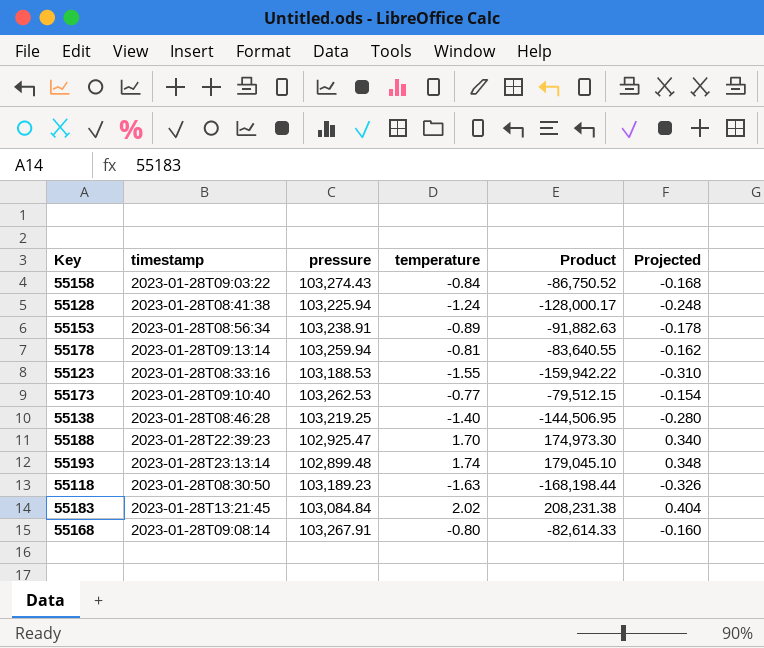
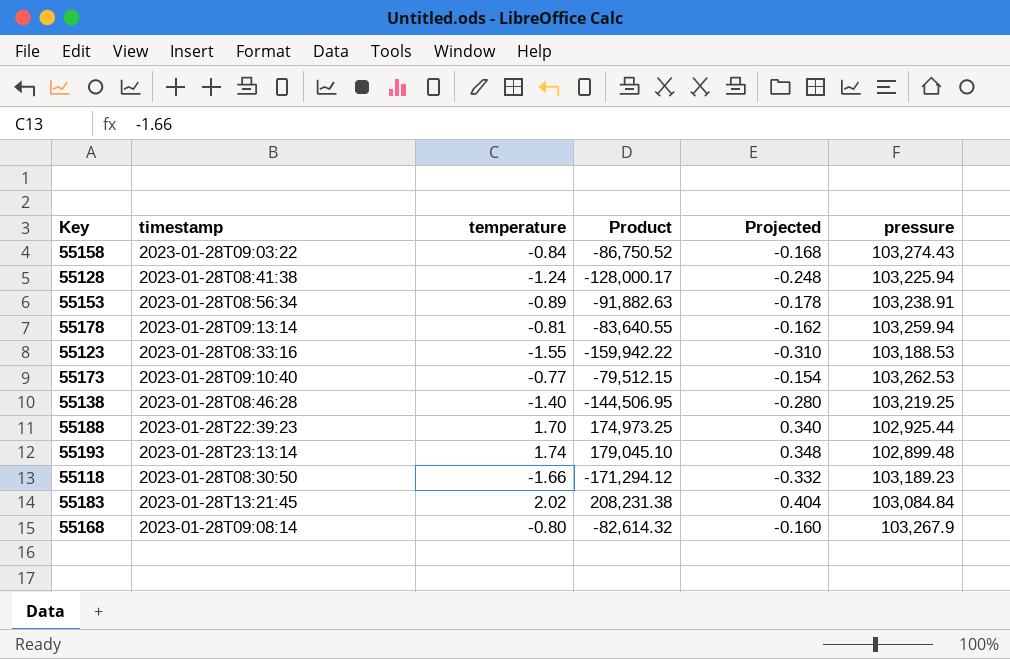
column pressure | position: 3 -> 6
55188 | Product: 174,973.30 -> 174,973.25
55188 | pressure: 102,925.47 -> 102,925.44
55118 | temperature: -1.63 -> -1.66
55118 | Product: -168,198.44 -> -171,294.12
55118 | Projected: -0.326 -> -0.332
55168 | Product: -82,614.33 -> -82,614.32
55168 | pressure: 103,267.91 -> 103,267.9

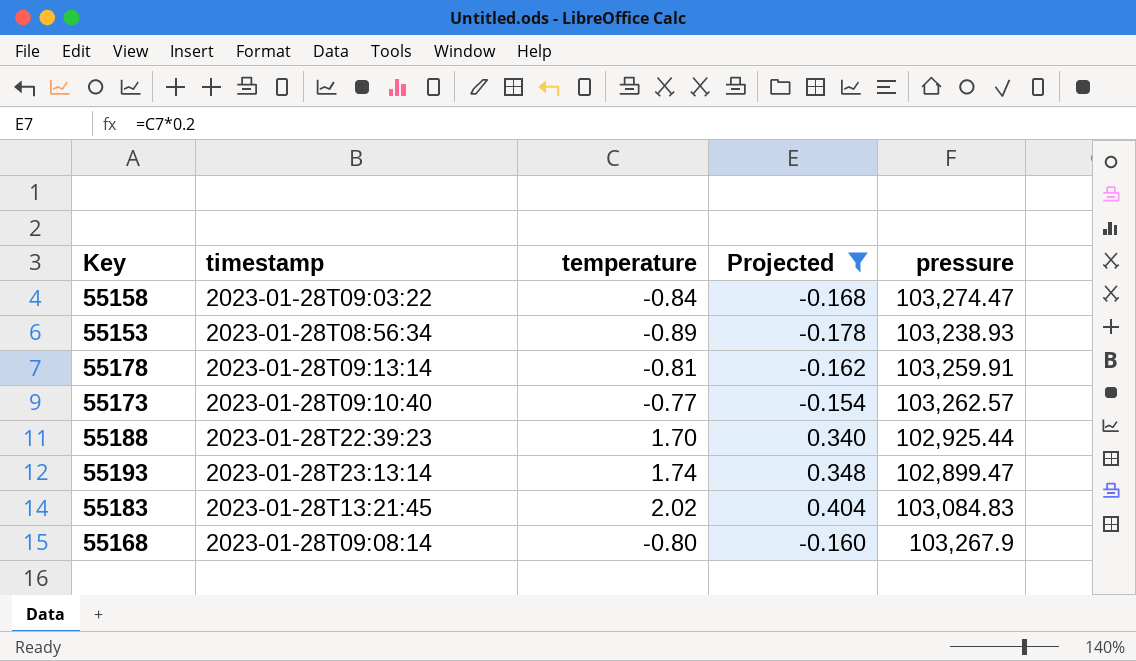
filter: none -> Projected >= -0.178
column Product | formula: [temperature] * [pressure] -> none
55158 | pressure: 103,274.43 -> 103,274.47
55153 | pressure: 103,238.91 -> 103,238.93
55178 | pressure: 103,259.94 -> 103,259.91
55173 | pressure: 103,262.53 -> 103,262.57
55193 | pressure: 102,899.48 -> 102,899.47
55183 | pressure: 103,084.84 -> 103,084.83

